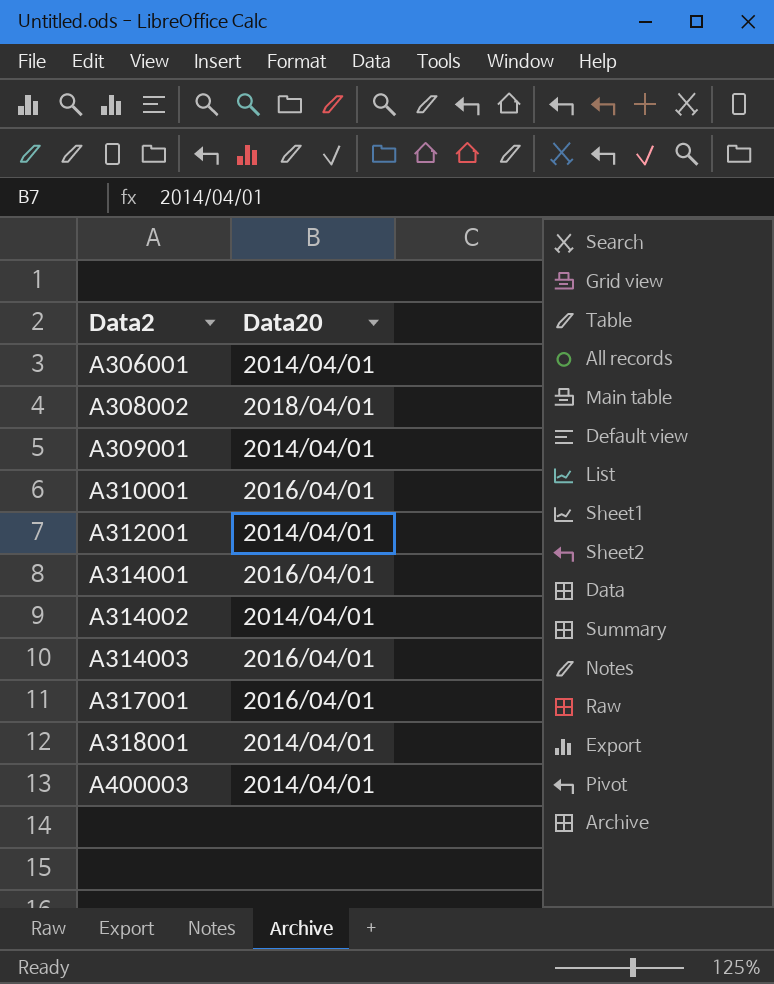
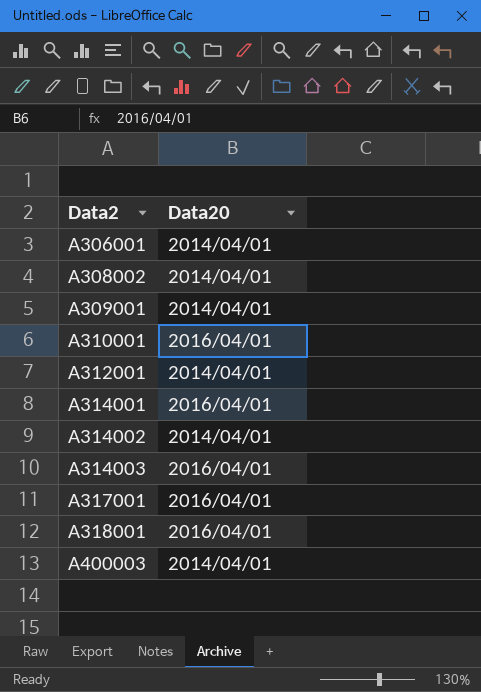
A308002 | Data20: 2018/04/01 -> 2014/04/01
A318001 | Data20: 2014/04/01 -> 2016/04/01

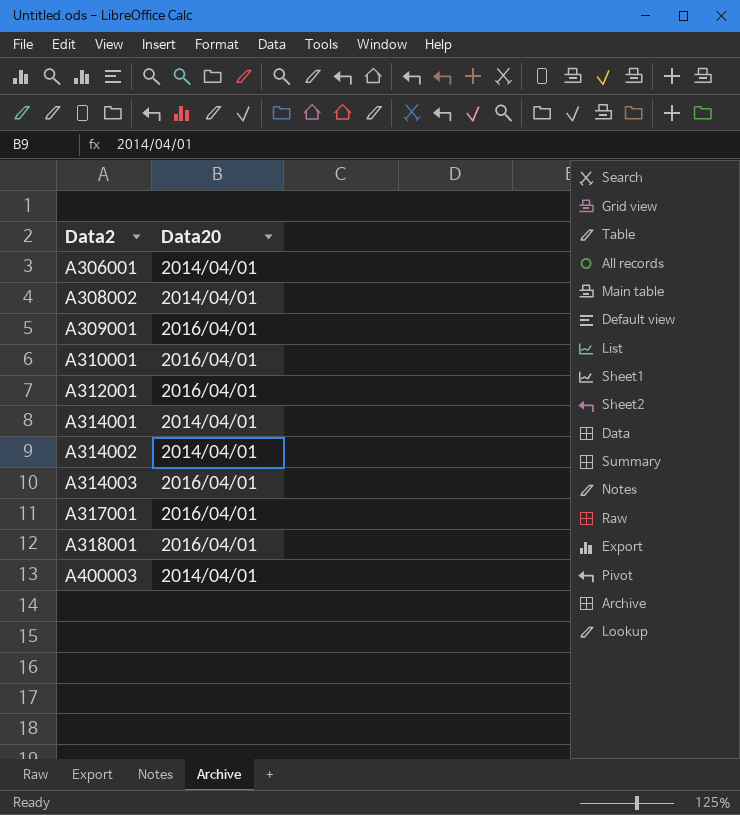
A309001 | Data20: 2014/04/01 -> 2016/04/01
A312001 | Data20: 2014/04/01 -> 2016/04/01
A314001 | Data20: 2016/04/01 -> 2014/04/01

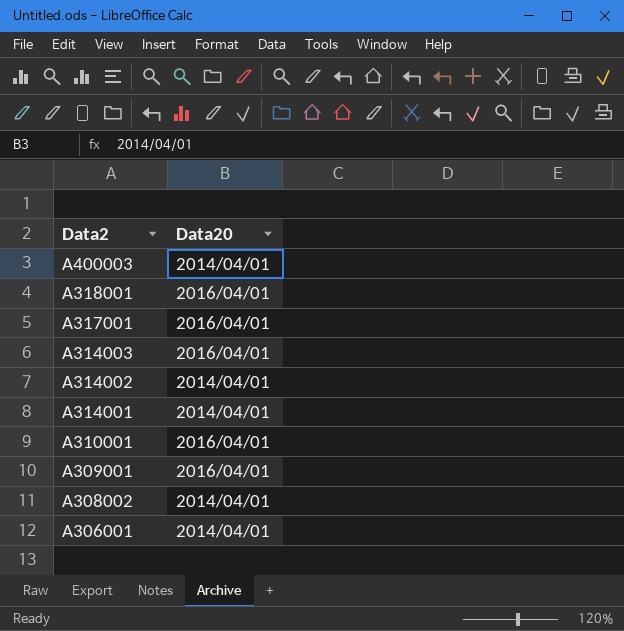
row order: Data2 ascending -> Data2 descending
row A312001: 2016/04/01 -> none

